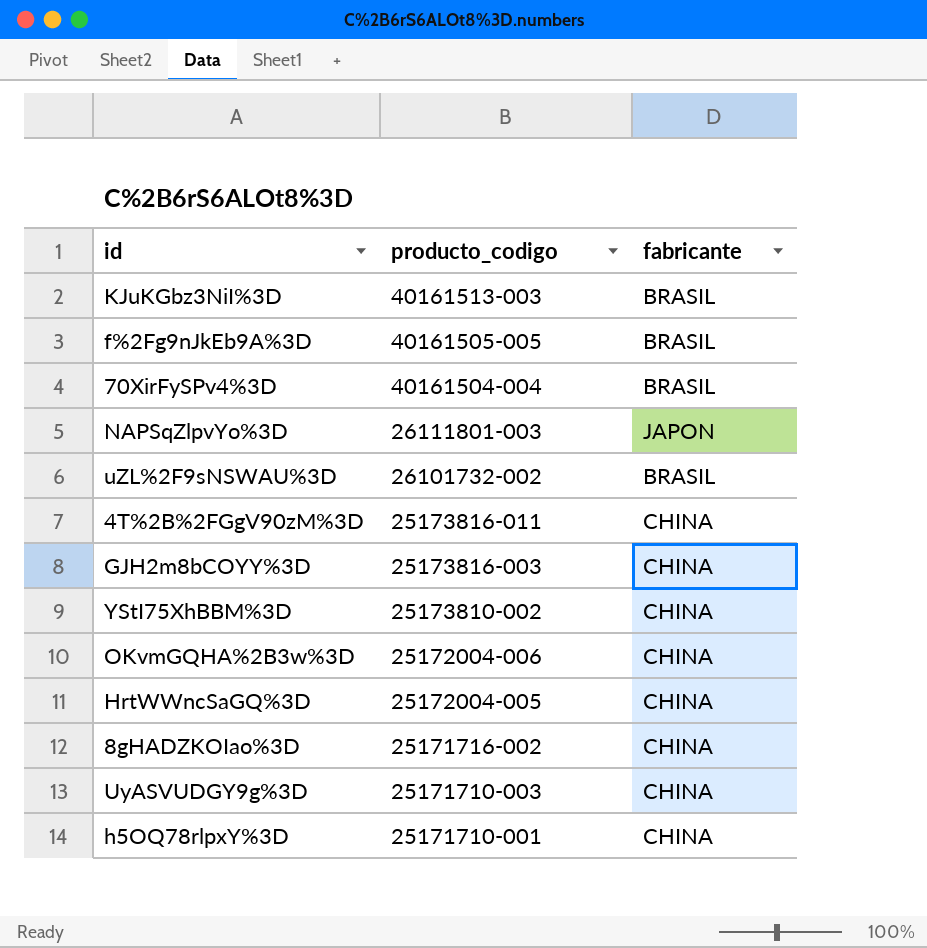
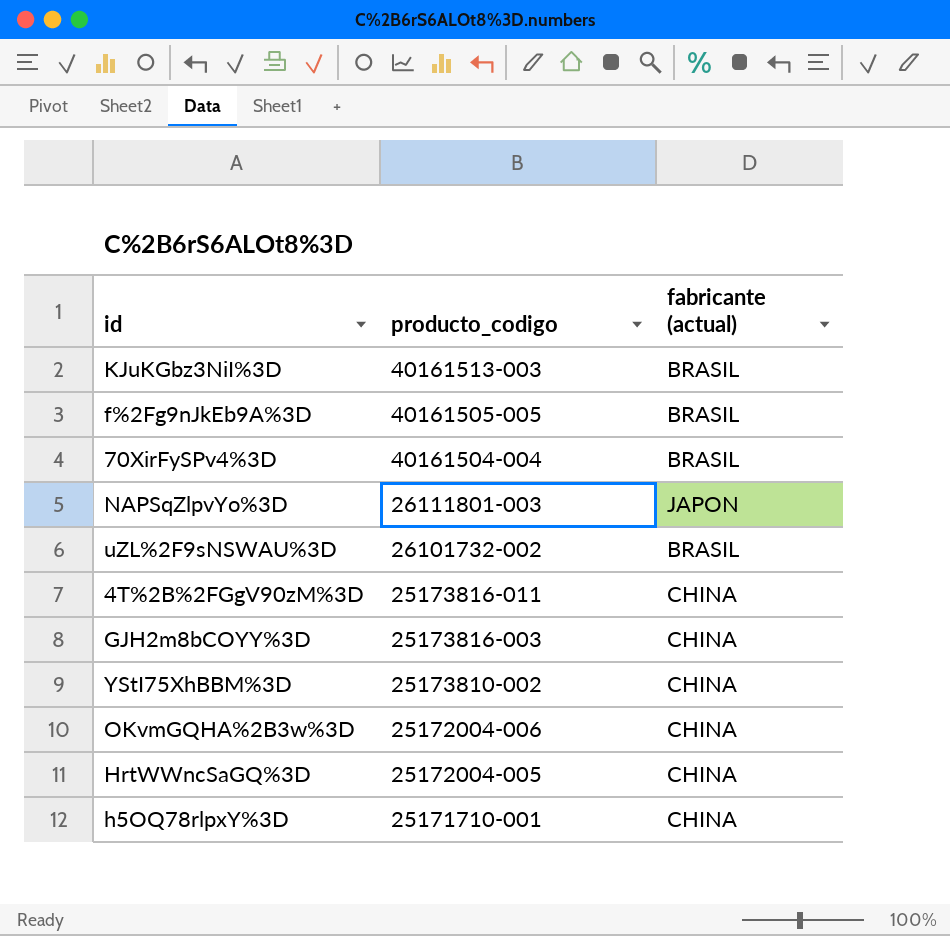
column name: fabricante -> fabricante (actual)
row 8gHADZKOIao%3D: 25171716-002 | CHINA -> none
row UyASVUDGY9g%3D: 25171710-003 | CHINA -> none

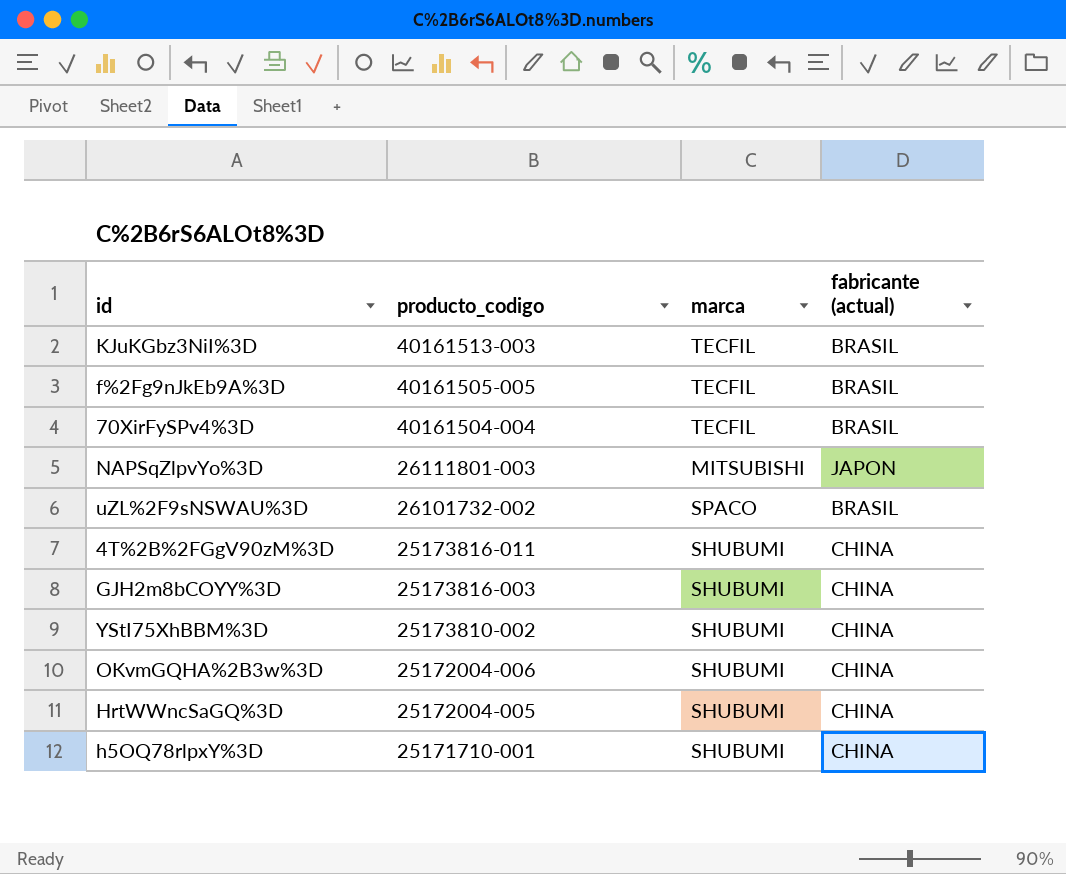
column marca | position: none -> 3

